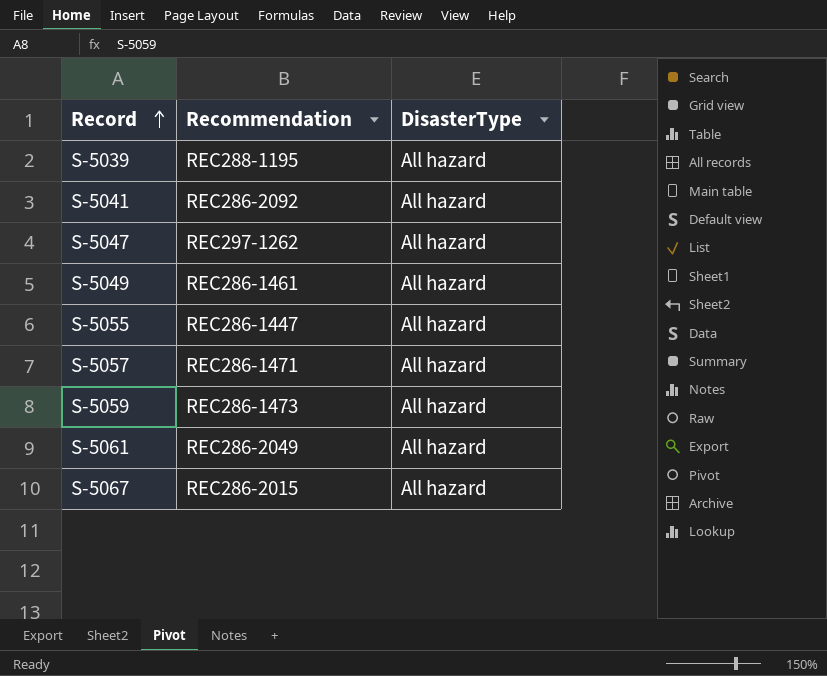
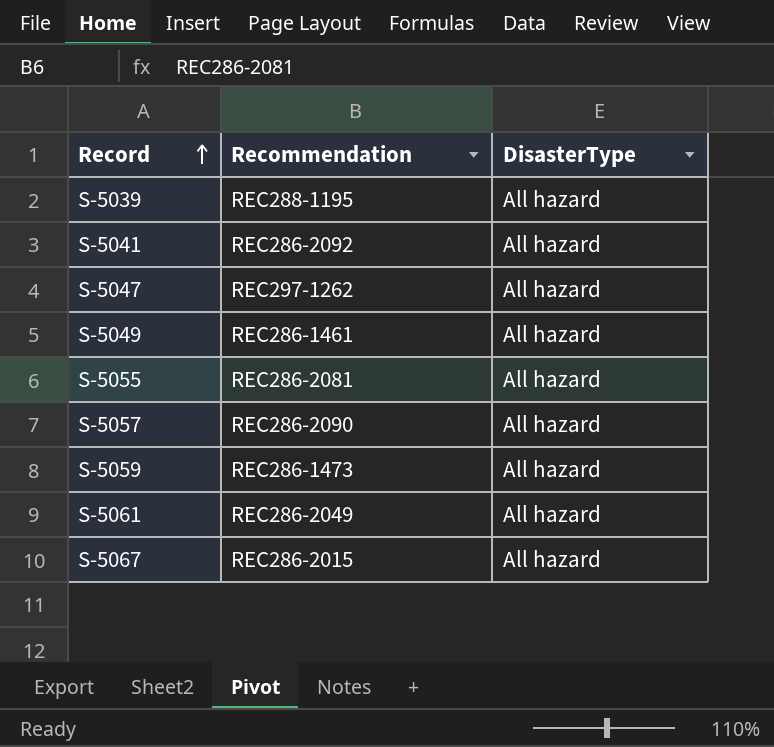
S-5055 | Recommendation: REC286-1447 -> REC286-2081
S-5057 | Recommendation: REC286-1471 -> REC286-2090

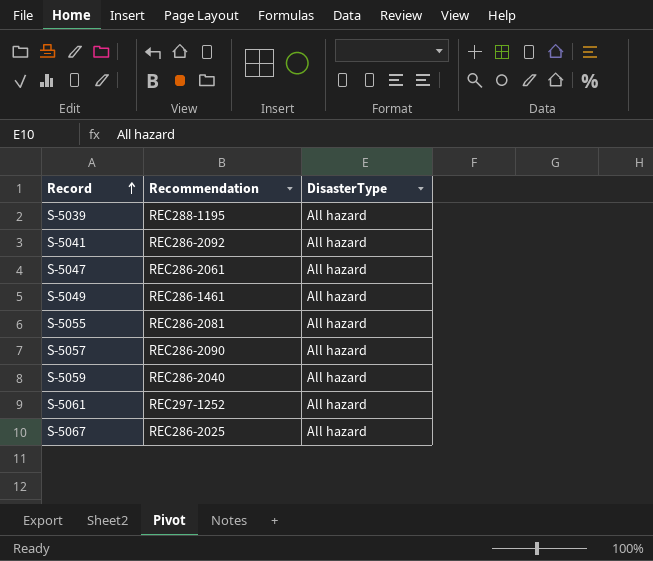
S-5047 | Recommendation: REC297-1262 -> REC286-2061
S-5059 | Recommendation: REC286-1473 -> REC286-2040
S-5061 | Recommendation: REC286-2049 -> REC297-1252
S-5067 | Recommendation: REC286-2015 -> REC286-2025

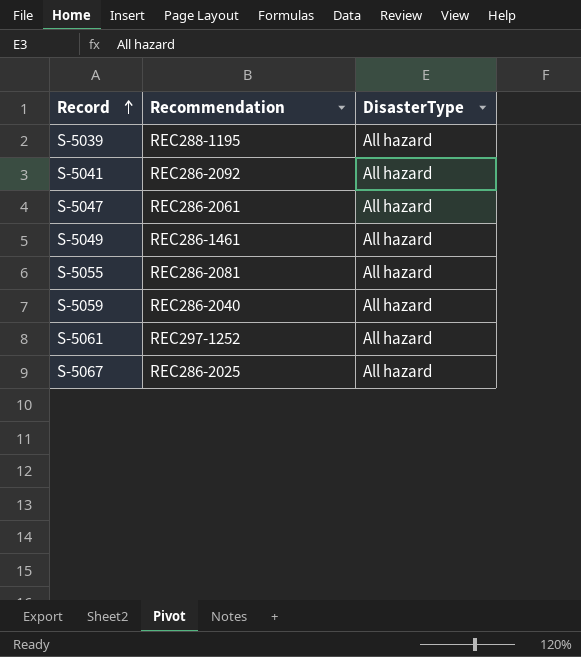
row S-5057: REC286-2090 | All hazard -> none

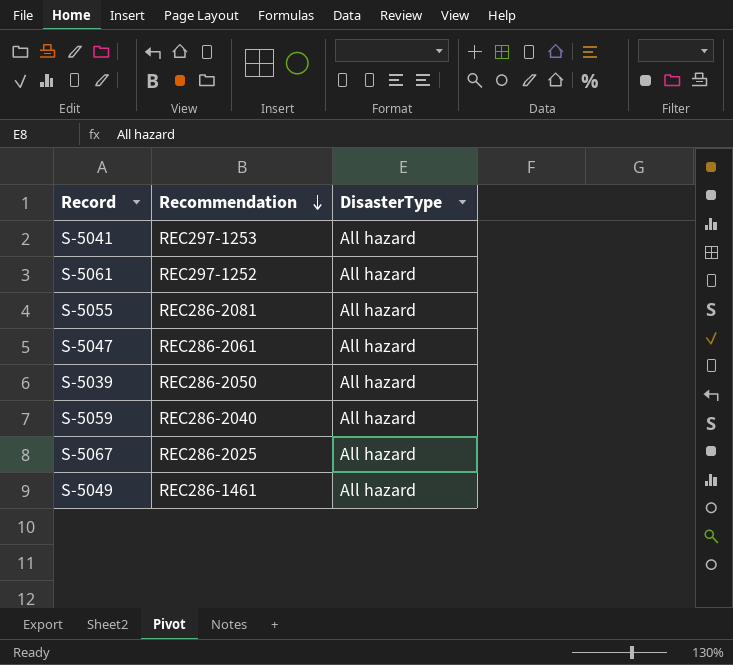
row order: Record ascending -> Recommendation descending
S-5041 | Recommendation: REC286-2092 -> REC297-1253
S-5039 | Recommendation: REC288-1195 -> REC286-2050

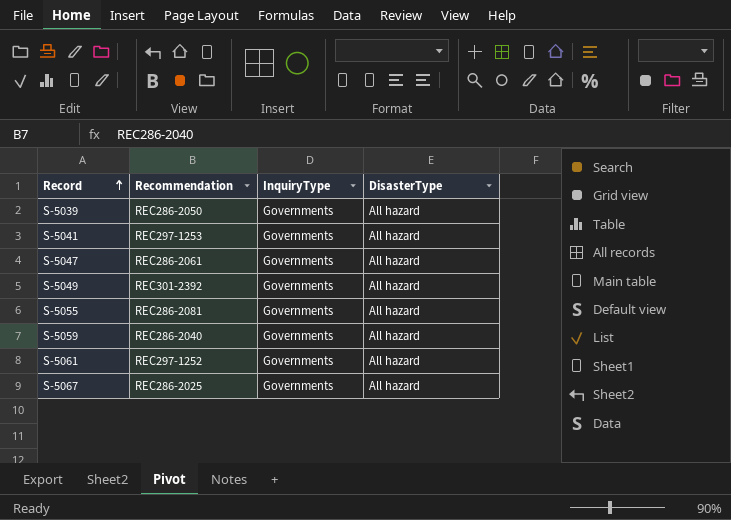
row order: Recommendation descending -> Record ascending
column InquiryType | position: none -> 3
S-5049 | Recommendation: REC286-1461 -> REC301-2392

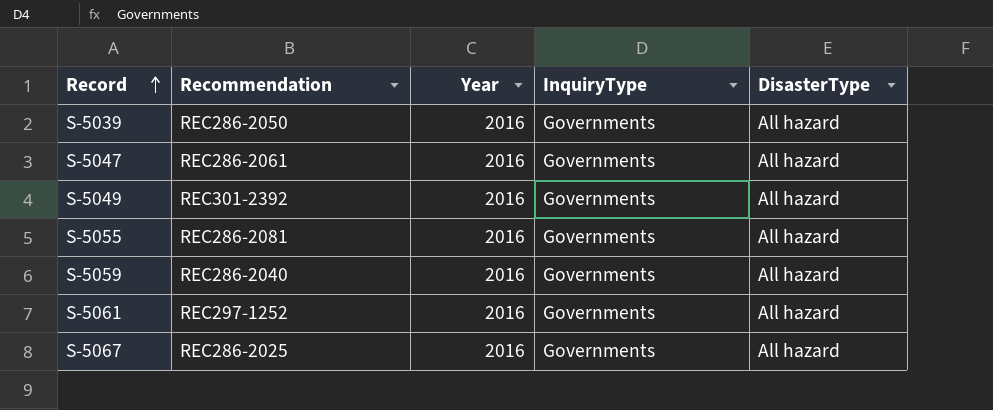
column Year | position: none -> 3
row S-5041: REC297-1253 | Governments | All hazard -> none

